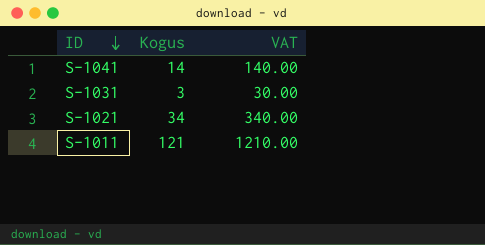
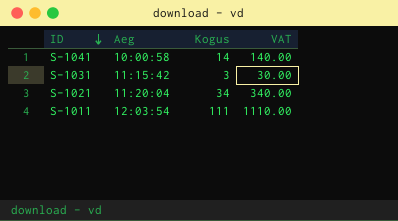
column Aeg | position: none -> 2
S-1011 | Kogus: 121 -> 111
S-1011 | VAT: 1210.00 -> 1110.00

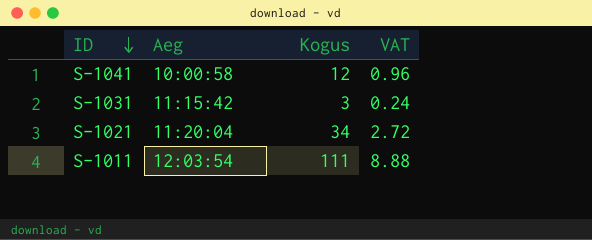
column VAT | formula: [Kogus] * 10 -> [Kogus] * 0.08
S-1041 | Kogus: 14 -> 12

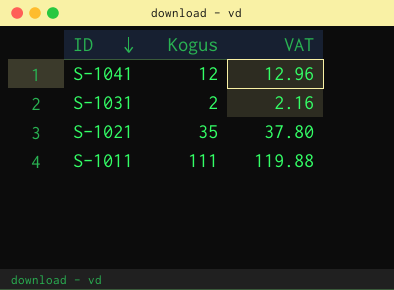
column Aeg | position: 2 -> none
column VAT | formula: [Kogus] * 0.08 -> [Kogus] * 1.08
S-1031 | Kogus: 3 -> 2
S-1021 | Kogus: 34 -> 35

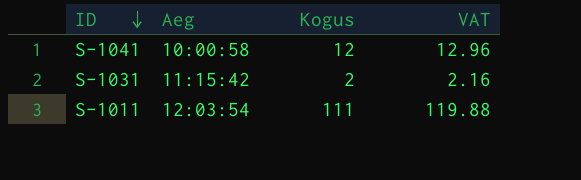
column Aeg | position: none -> 2
row S-1021: 35 | 37.80 -> none

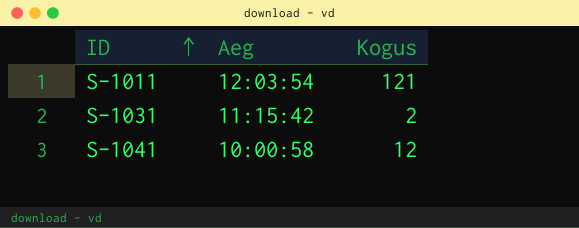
row order: ID descending -> ID ascending
column VAT | formula: [Kogus] * 1.08 -> none
S-1011 | Kogus: 111 -> 121

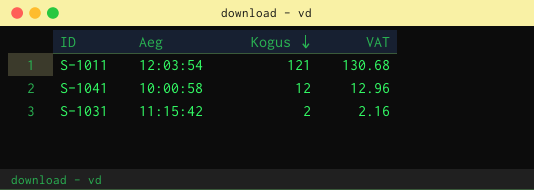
row order: ID ascending -> Kogus descending
column VAT | formula: none -> [Kogus] * 1.08

